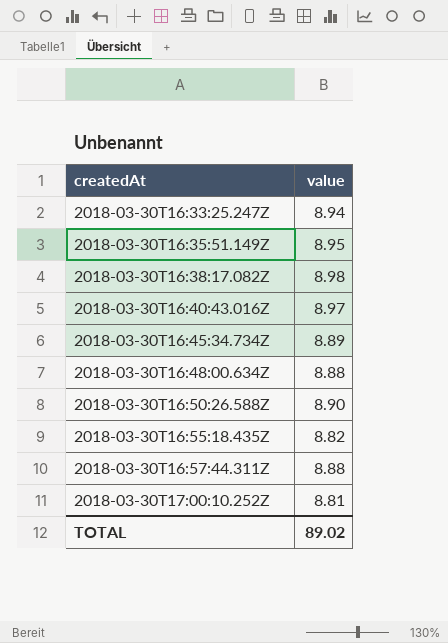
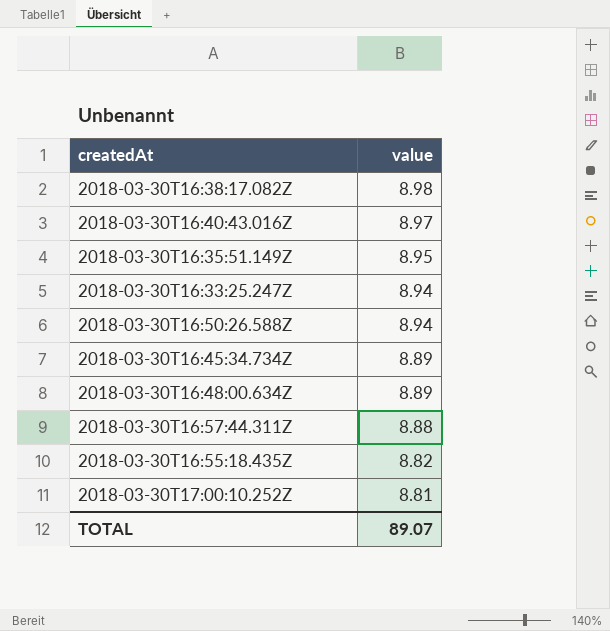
row order: createdAt ascending -> value descending
2018-03-30T16:50:26.588Z | value: 8.90 -> 8.94
2018-03-30T16:48:00.634Z | value: 8.88 -> 8.89
TOTAL | value: 89.02 -> 89.07

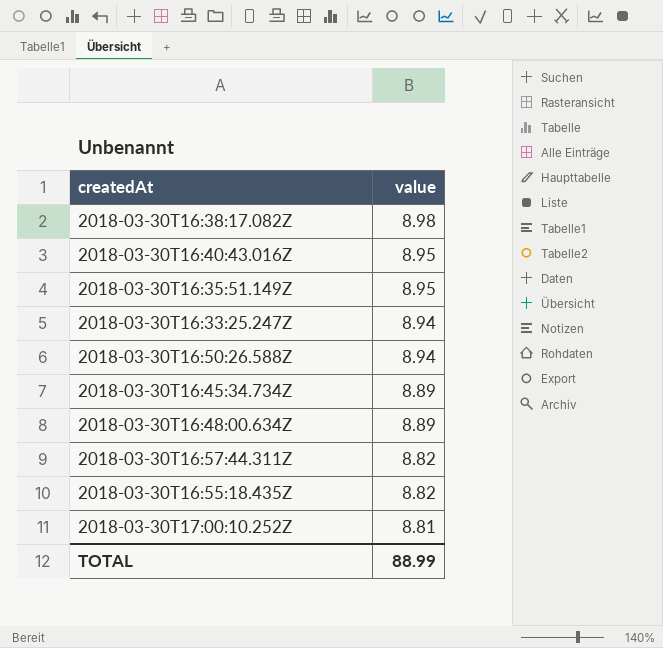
2018-03-30T16:40:43.016Z | value: 8.97 -> 8.95
2018-03-30T16:57:44.311Z | value: 8.88 -> 8.82
TOTAL | value: 89.07 -> 88.99

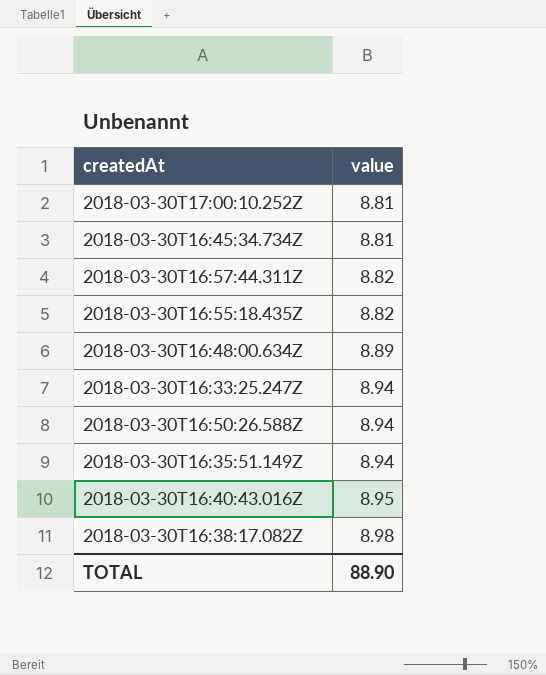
row order: value descending -> value ascending
2018-03-30T16:45:34.734Z | value: 8.89 -> 8.81
2018-03-30T16:35:51.149Z | value: 8.95 -> 8.94
TOTAL | value: 88.99 -> 88.90

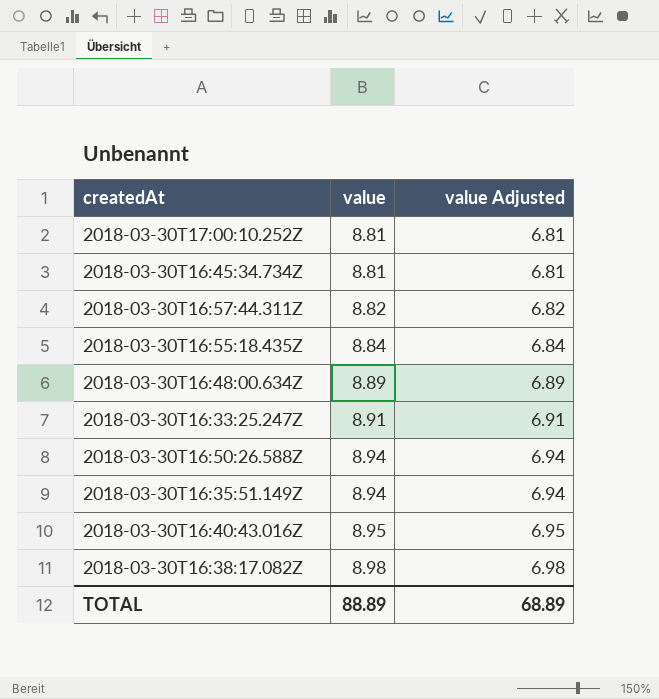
column value Adjusted | formula: none -> [value] - 2
2018-03-30T16:55:18.435Z | value: 8.82 -> 8.84
2018-03-30T16:33:25.247Z | value: 8.94 -> 8.91
TOTAL | value: 88.90 -> 88.89

